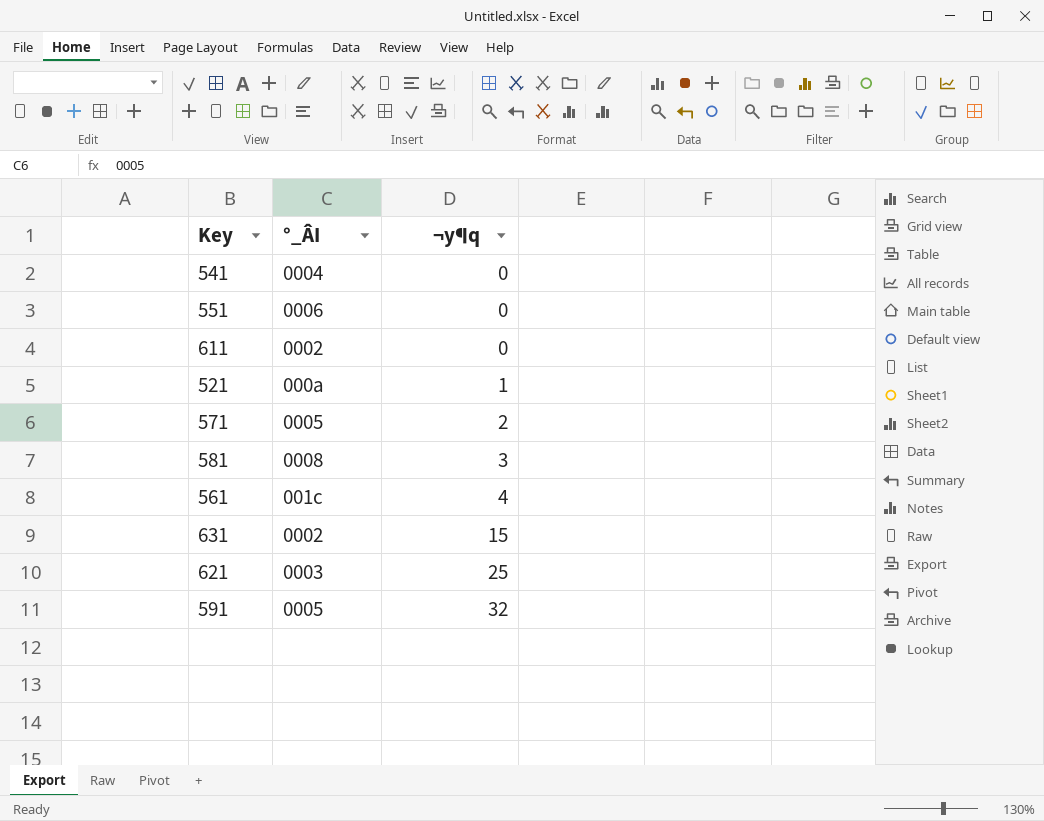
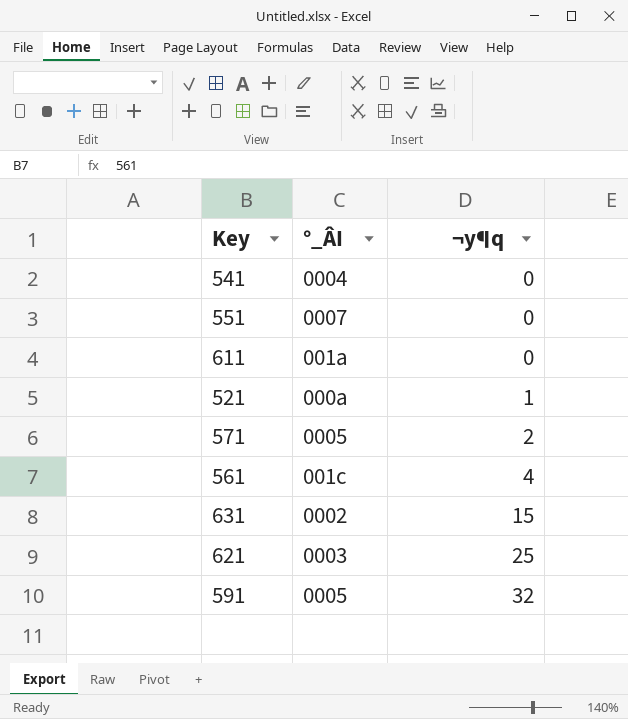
row 581: 0008 | 3 -> none
551 | °_ÂI: 0006 -> 0007
611 | °_ÂI: 0002 -> 001a

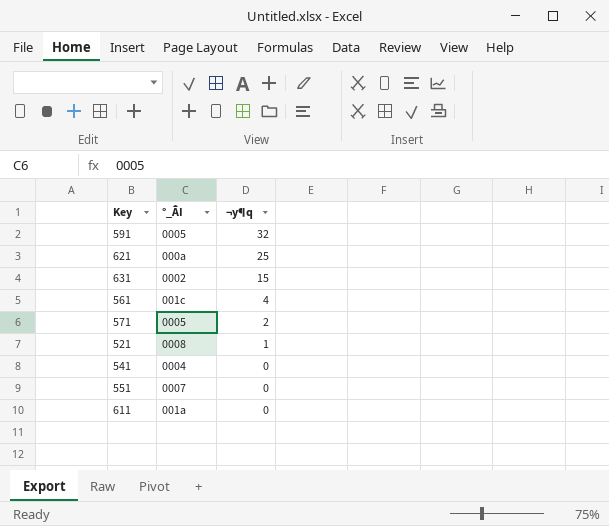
row order: ¬y¶q ascending -> ¬y¶q descending
621 | °_ÂI: 0003 -> 000a
521 | °_ÂI: 000a -> 0008

